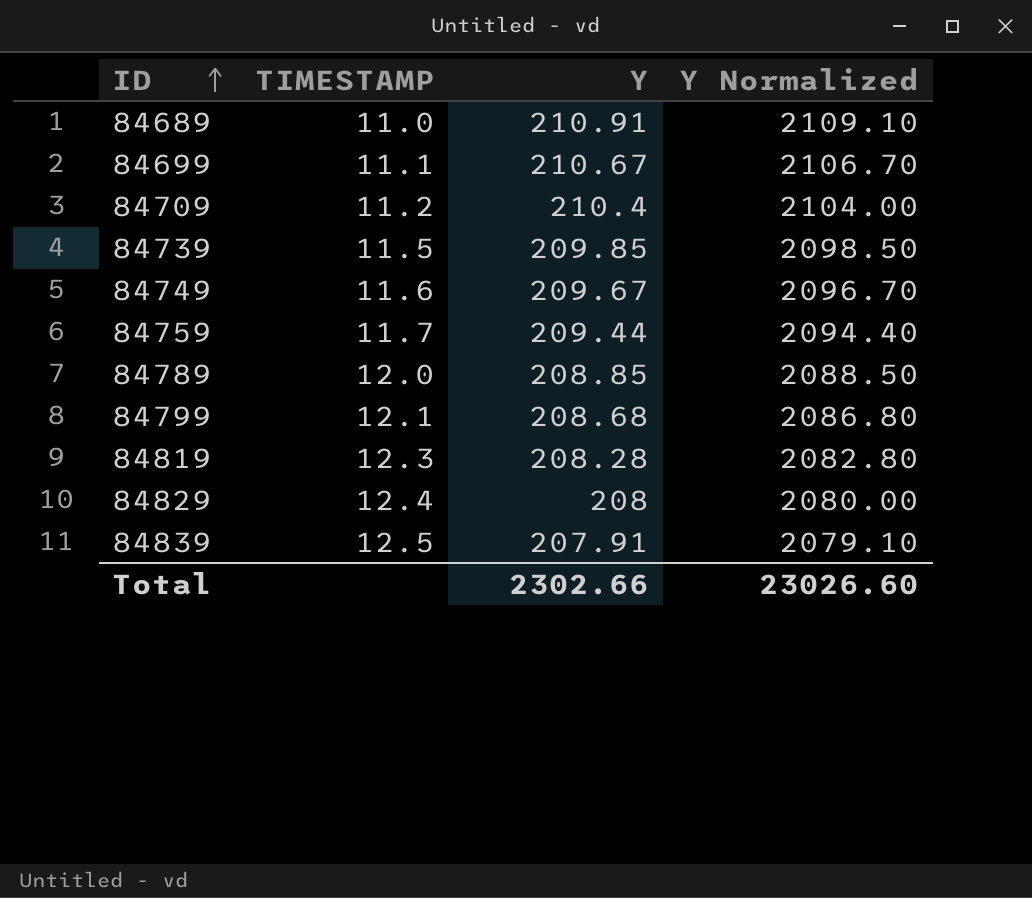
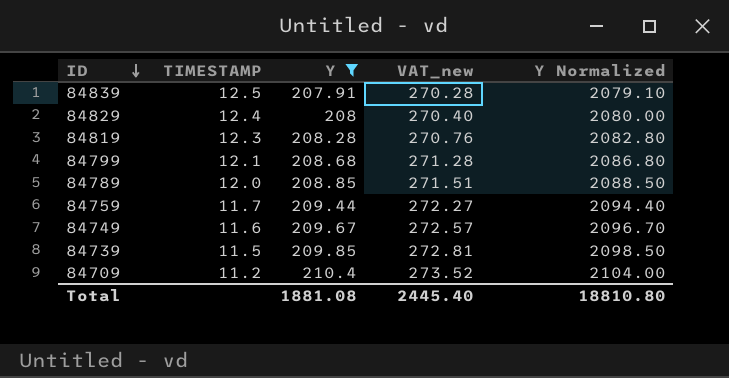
filter: none -> Y <= 210.4
row order: ID ascending -> ID descending
column VAT_new | formula: none -> [Y] * 1.3
Total | Y: 2302.66 -> 1881.08
Total | Y Normalized: 23026.60 -> 18810.80

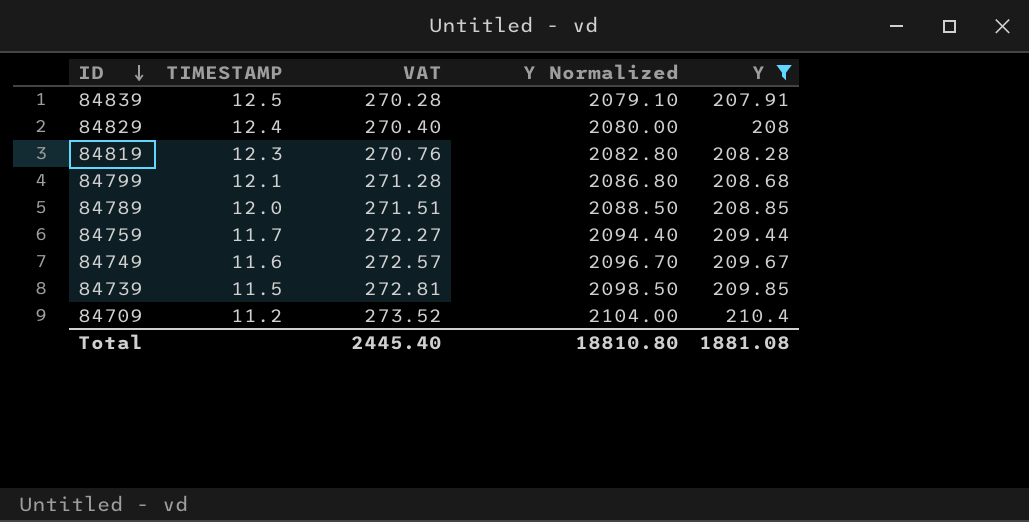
column name: VAT_new -> VAT
column Y | position: 3 -> 5

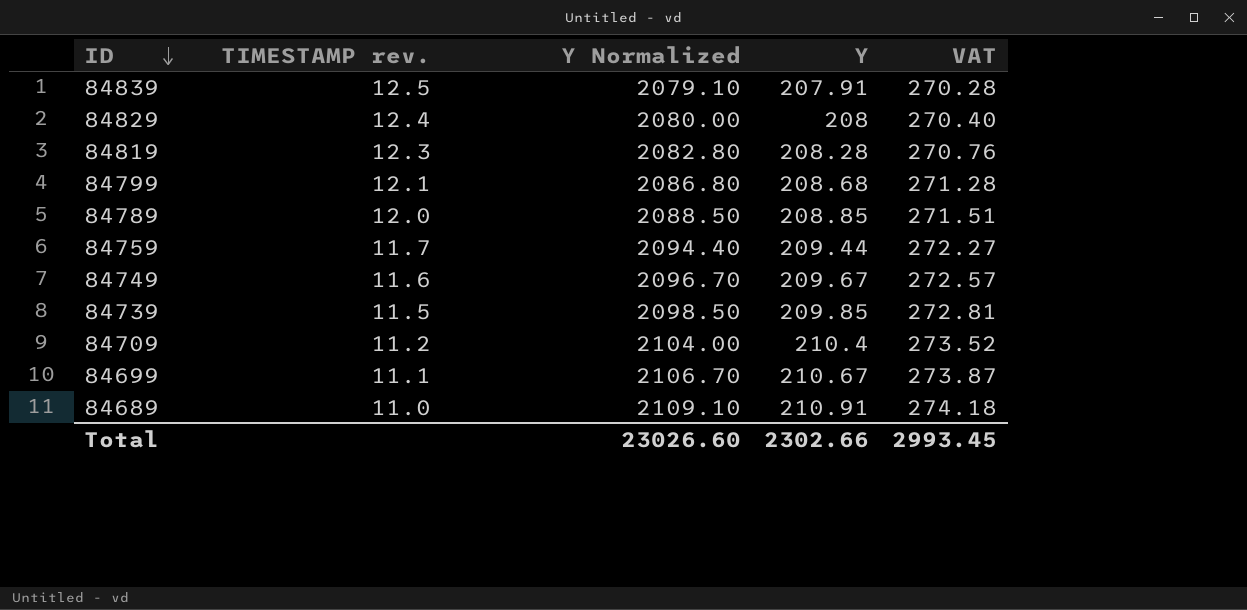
filter: Y <= 210.4 -> none
column name: TIMESTAMP -> TIMESTAMP rev.
column VAT | position: 3 -> 5
Total | Y Normalized: 18810.80 -> 23026.60
Total | Y: 1881.08 -> 2302.66
Total | VAT: 2445.40 -> 2993.45

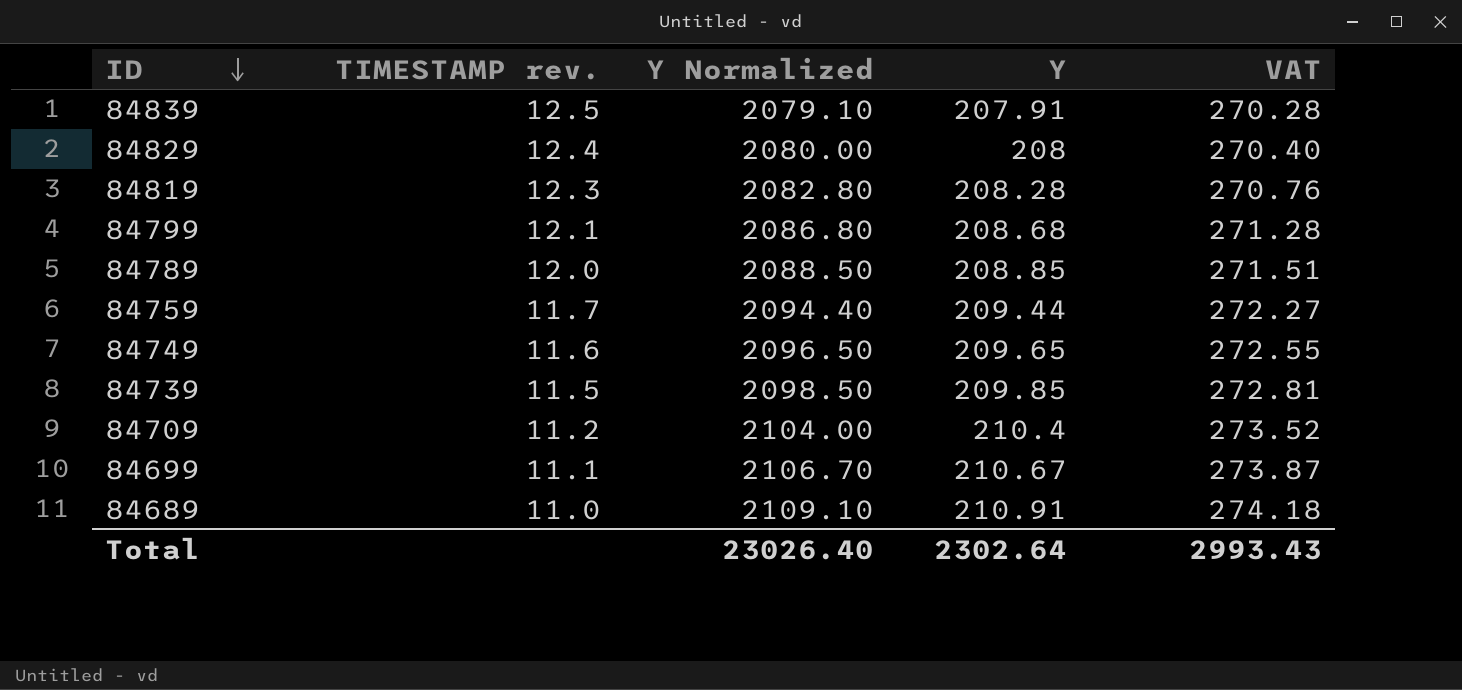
84749 | Y Normalized: 2096.70 -> 2096.50
84749 | Y: 209.67 -> 209.65
84749 | VAT: 272.57 -> 272.55
Total | Y Normalized: 23026.60 -> 23026.40
Total | Y: 2302.66 -> 2302.64
Total | VAT: 2993.45 -> 2993.43

